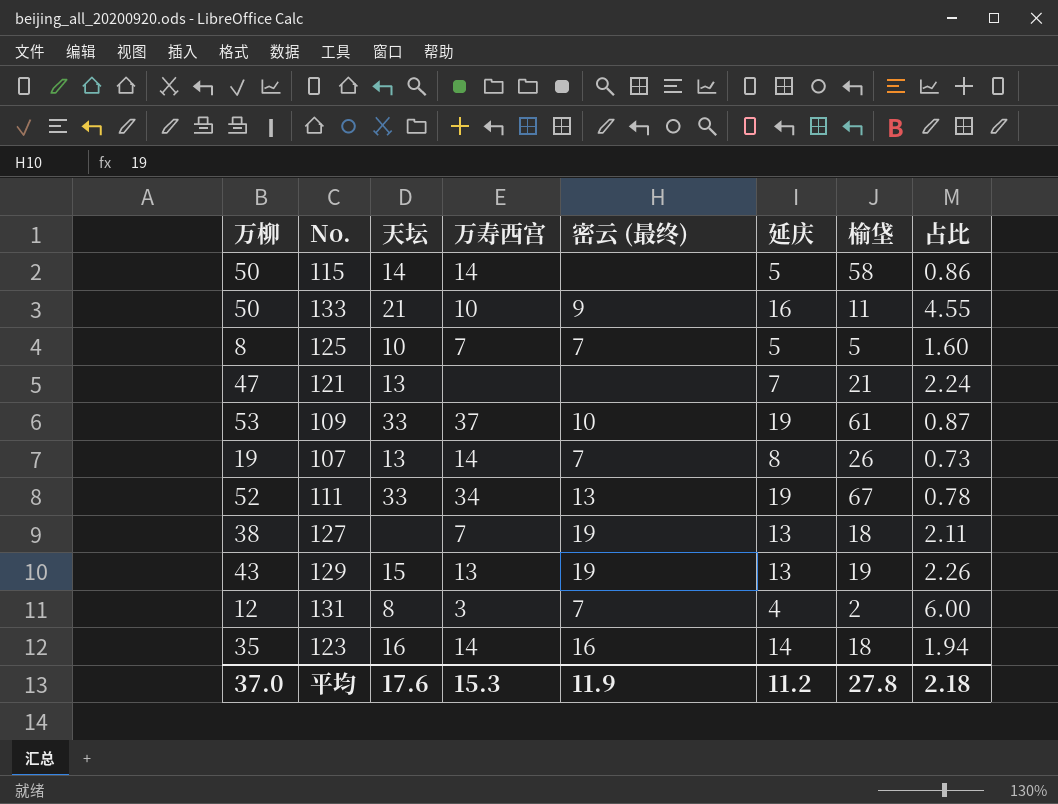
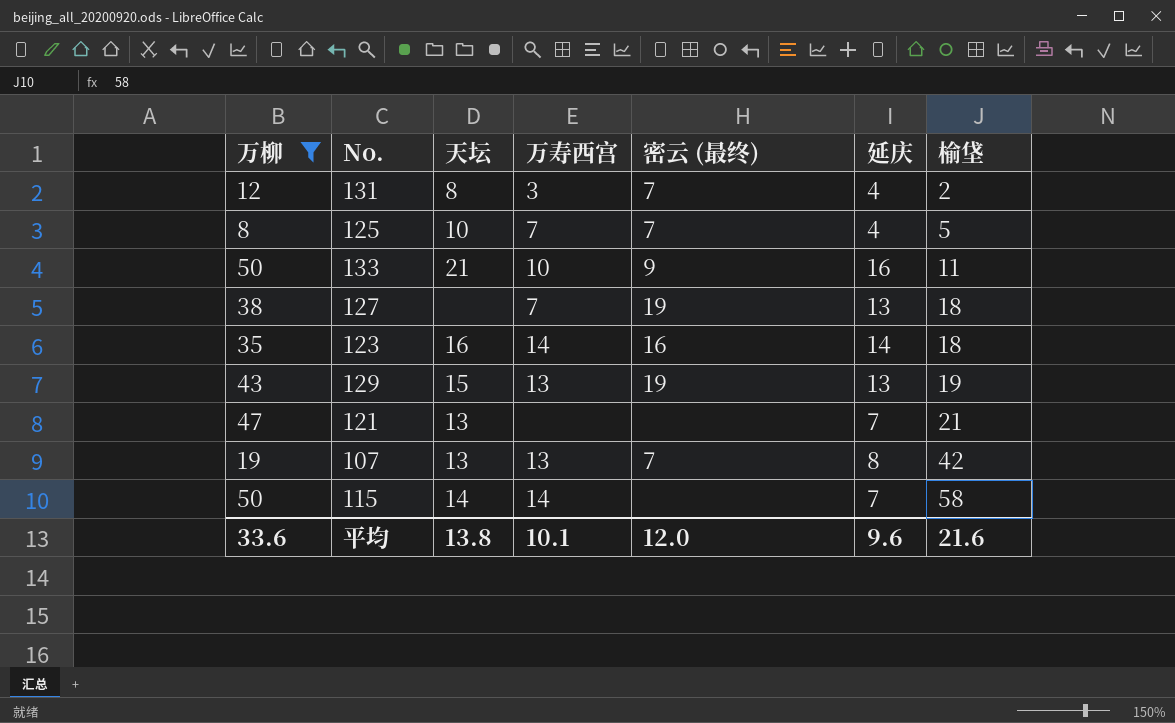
filter: none -> 万柳 <= 50
row order: none -> 榆垡 ascending
column 占比 | formula: [万柳] / [榆垡] -> none
125 | 延庆: 5 -> 4
107 | 万寿西宫: 14 -> 13
107 | 榆垡: 26 -> 42
115 | 延庆: 5 -> 7
平均 | 万柳: 37.0 -> 33.6
平均 | 天坛: 17.6 -> 13.8
平均 | 万寿西宫: 15.3 -> 10.1
平均 | 密云 (最终): 11.9 -> 12.0
平均 | 延庆: 11.2 -> 9.6
平均 | 榆垡: 27.8 -> 21.6

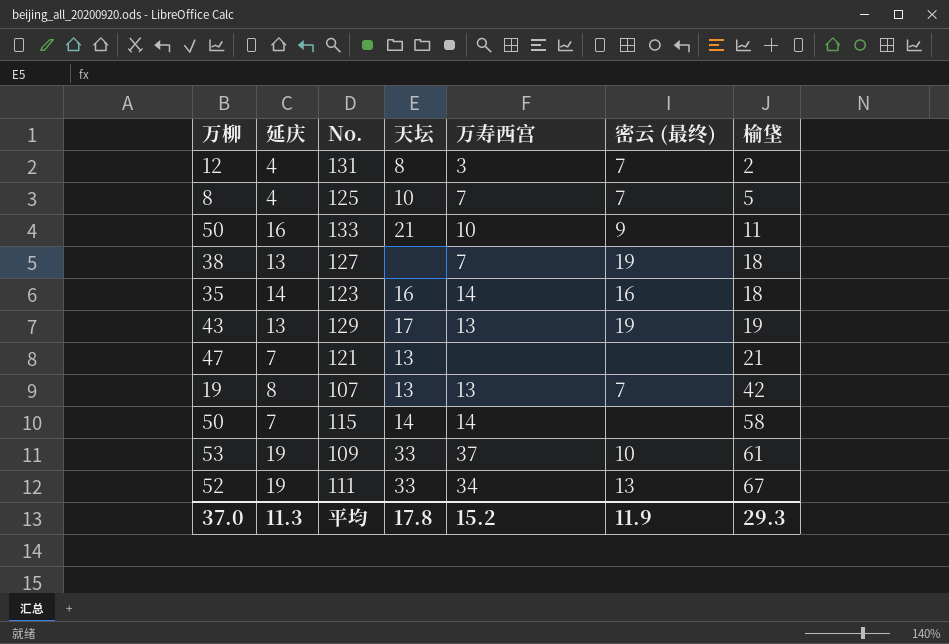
filter: 万柳 <= 50 -> none
column 延庆 | position: 6 -> 2
129 | 天坛: 15 -> 17
平均 | 万柳: 33.6 -> 37.0
平均 | 延庆: 9.6 -> 11.3
平均 | 天坛: 13.8 -> 17.8
平均 | 万寿西宫: 10.1 -> 15.2
平均 | 密云 (最终): 12.0 -> 11.9
平均 | 榆垡: 21.6 -> 29.3

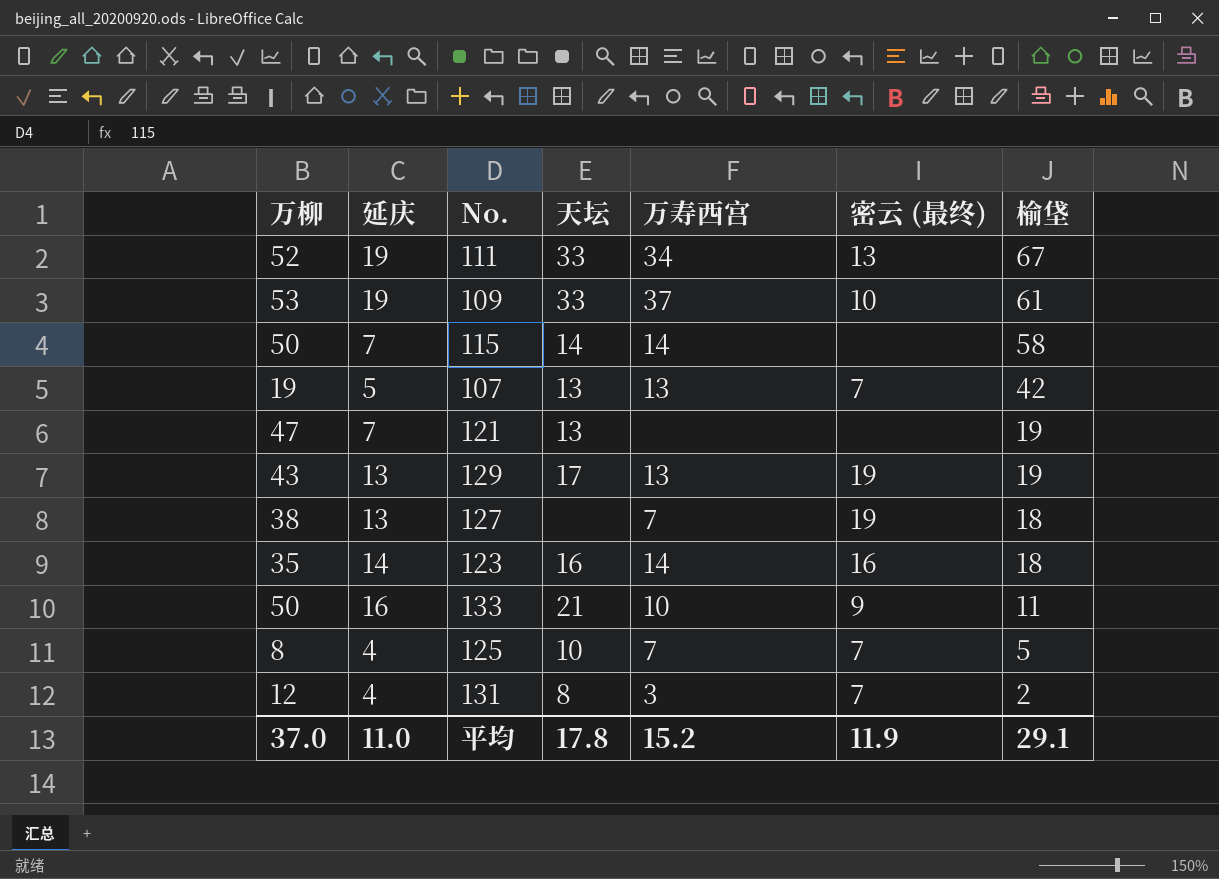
row order: 榆垡 ascending -> 榆垡 descending
107 | 延庆: 8 -> 5
121 | 榆垡: 21 -> 19
平均 | 延庆: 11.3 -> 11.0
平均 | 榆垡: 29.3 -> 29.1

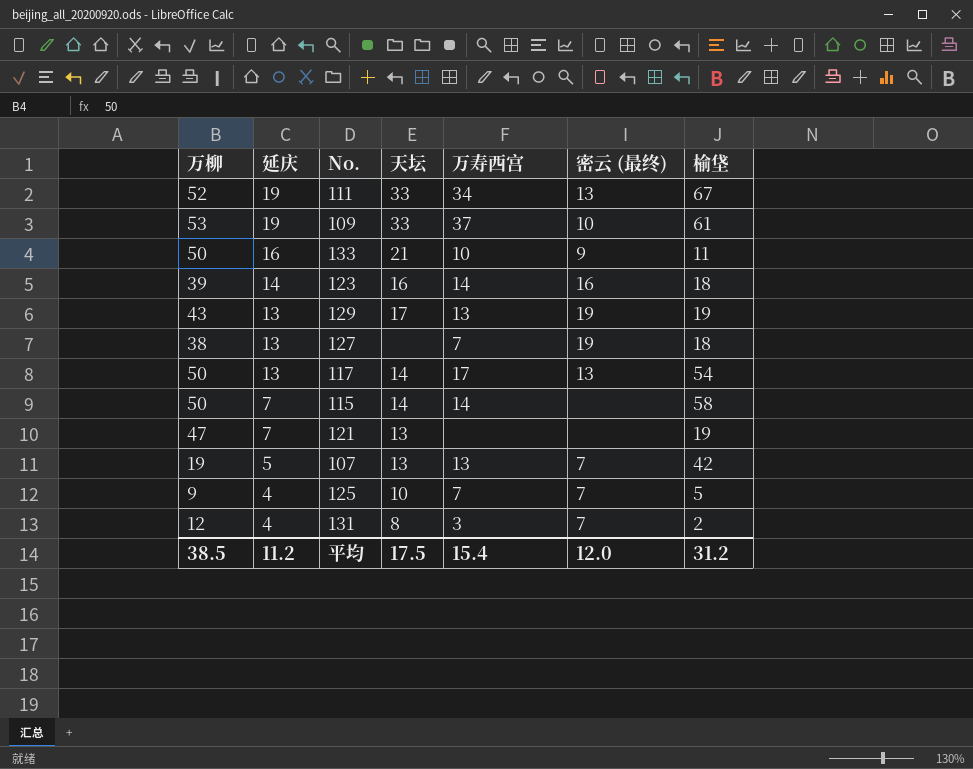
row order: 榆垡 descending -> 延庆 descending
123 | 万柳: 35 -> 39
row 117: none -> 50 | 13 | 14 | 17 | 13 | 54
125 | 万柳: 8 -> 9
平均 | 万柳: 37.0 -> 38.5
平均 | 延庆: 11.0 -> 11.2
平均 | 天坛: 17.8 -> 17.5
平均 | 万寿西宫: 15.2 -> 15.4
平均 | 密云 (最终): 11.9 -> 12.0
平均 | 榆垡: 29.1 -> 31.2

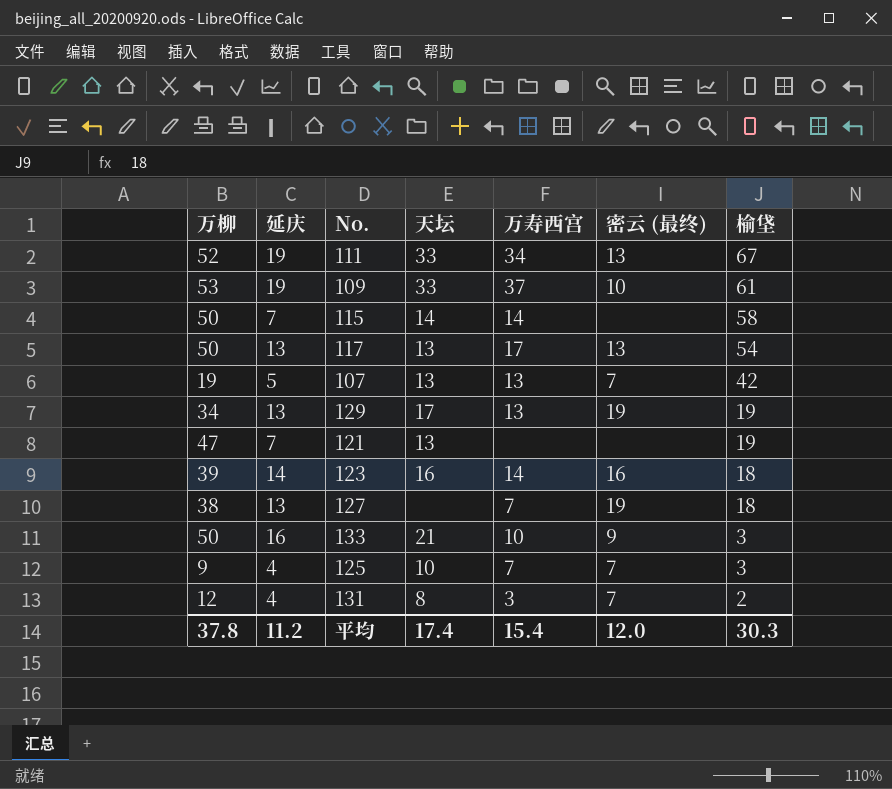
row order: 延庆 descending -> 榆垡 descending
117 | 天坛: 14 -> 13
129 | 万柳: 43 -> 34
133 | 榆垡: 11 -> 3
125 | 榆垡: 5 -> 3
平均 | 万柳: 38.5 -> 37.8
平均 | 天坛: 17.5 -> 17.4
平均 | 榆垡: 31.2 -> 30.3

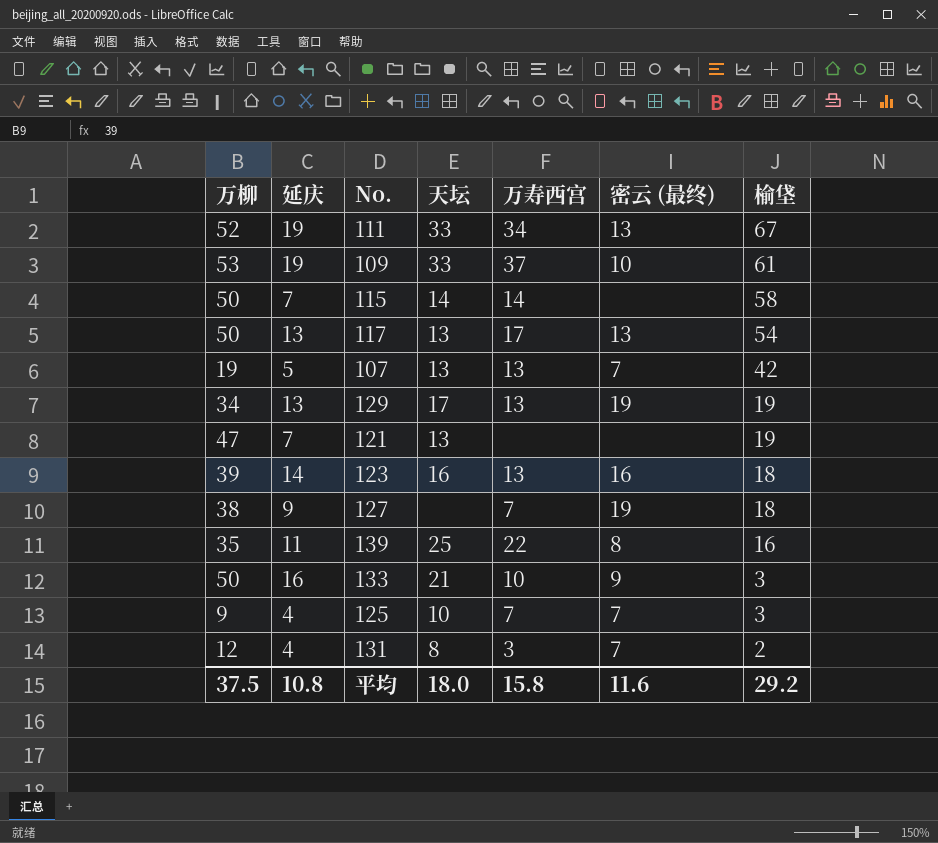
123 | 万寿西宫: 14 -> 13
127 | 延庆: 13 -> 9
row 139: none -> 35 | 11 | 25 | 22 | 8 | 16
平均 | 万柳: 37.8 -> 37.5
平均 | 延庆: 11.2 -> 10.8
平均 | 天坛: 17.4 -> 18.0
平均 | 万寿西宫: 15.4 -> 15.8
平均 | 密云 (最终): 12.0 -> 11.6
平均 | 榆垡: 30.3 -> 29.2

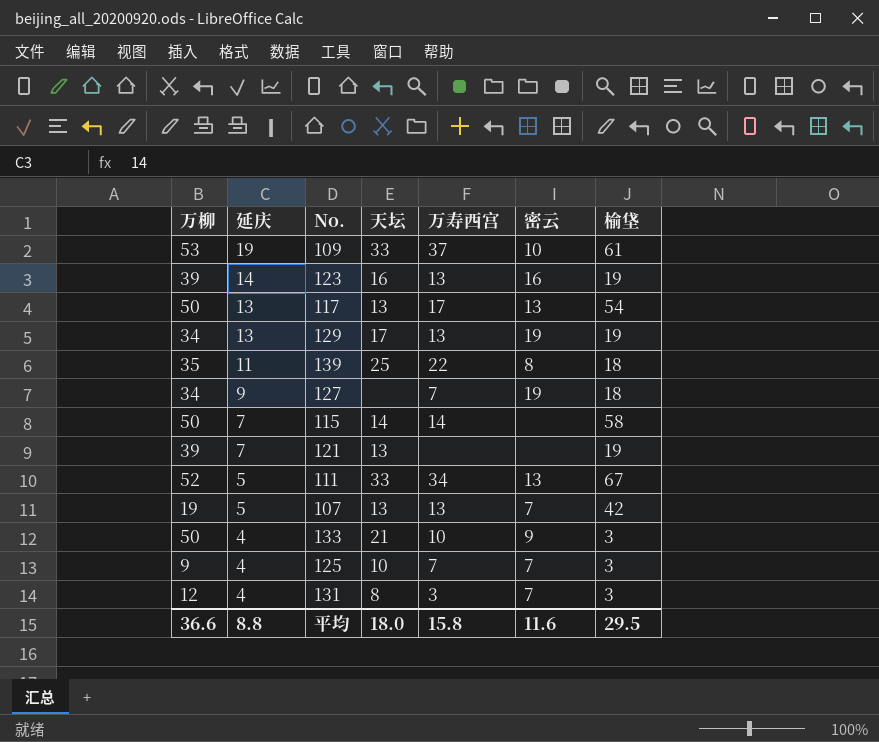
row order: 榆垡 descending -> 延庆 descending
column name: 密云 (最终) -> 密云
123 | 榆垡: 18 -> 19
139 | 榆垡: 16 -> 18
127 | 万柳: 38 -> 34
121 | 万柳: 47 -> 39
111 | 延庆: 19 -> 5
133 | 延庆: 16 -> 4
131 | 榆垡: 2 -> 3
平均 | 万柳: 37.5 -> 36.6
平均 | 延庆: 10.8 -> 8.8
平均 | 榆垡: 29.2 -> 29.5

